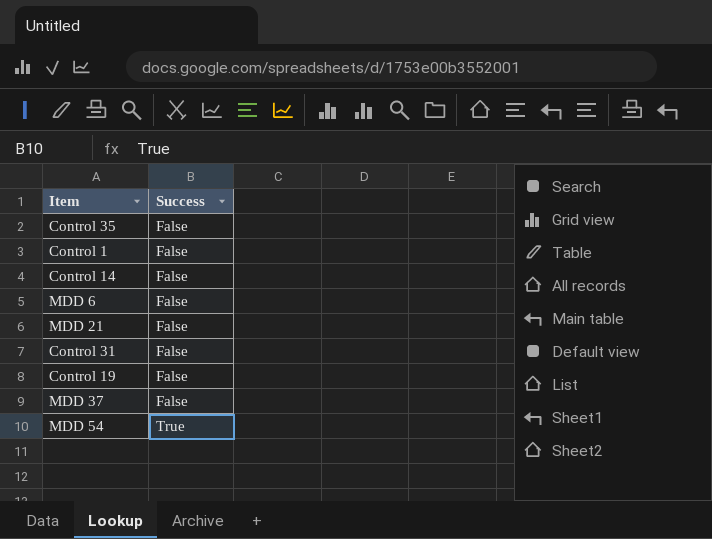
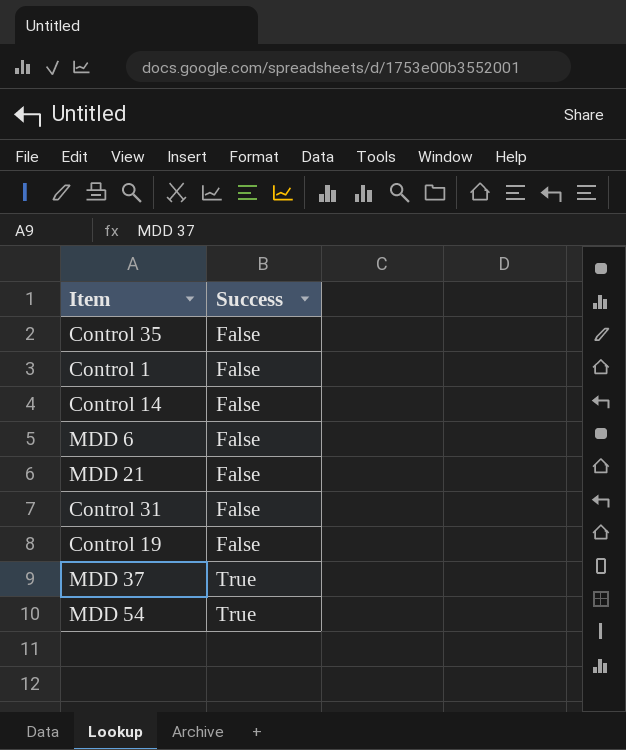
MDD 37 | Success: False -> True

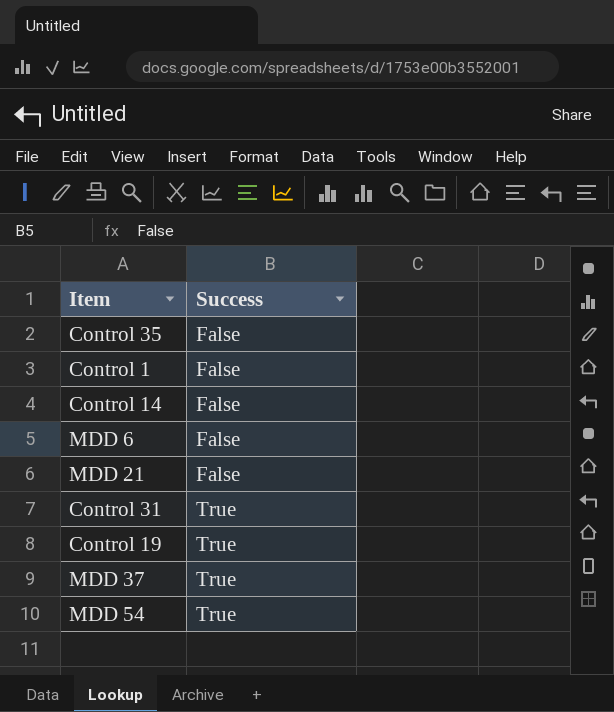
Control 31 | Success: False -> True
Control 19 | Success: False -> True

